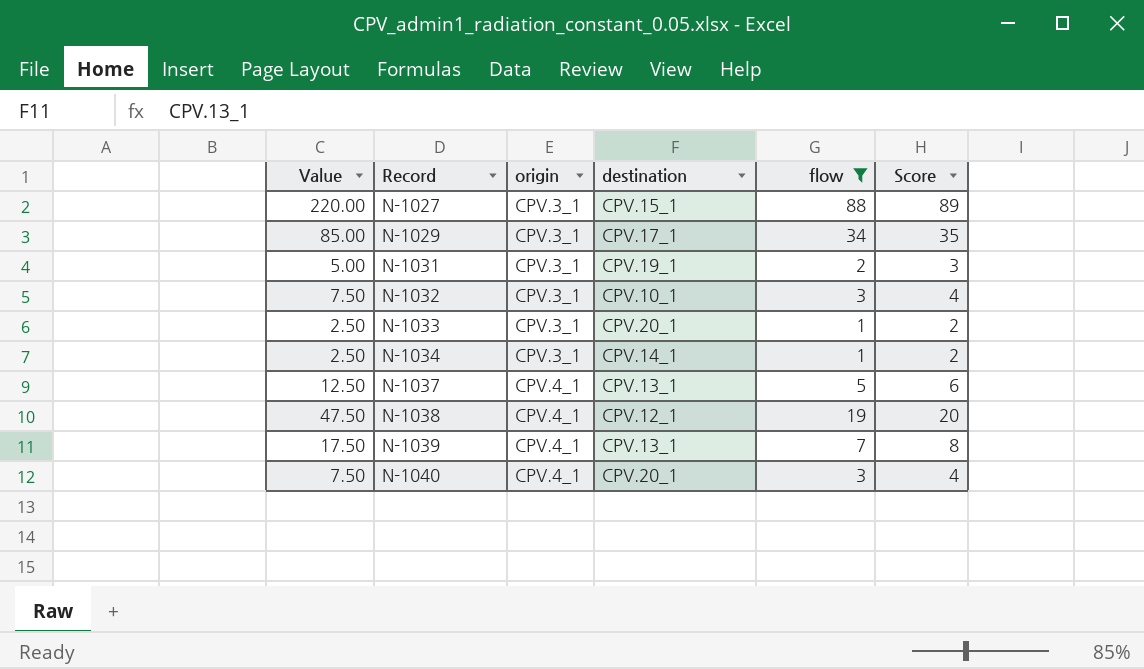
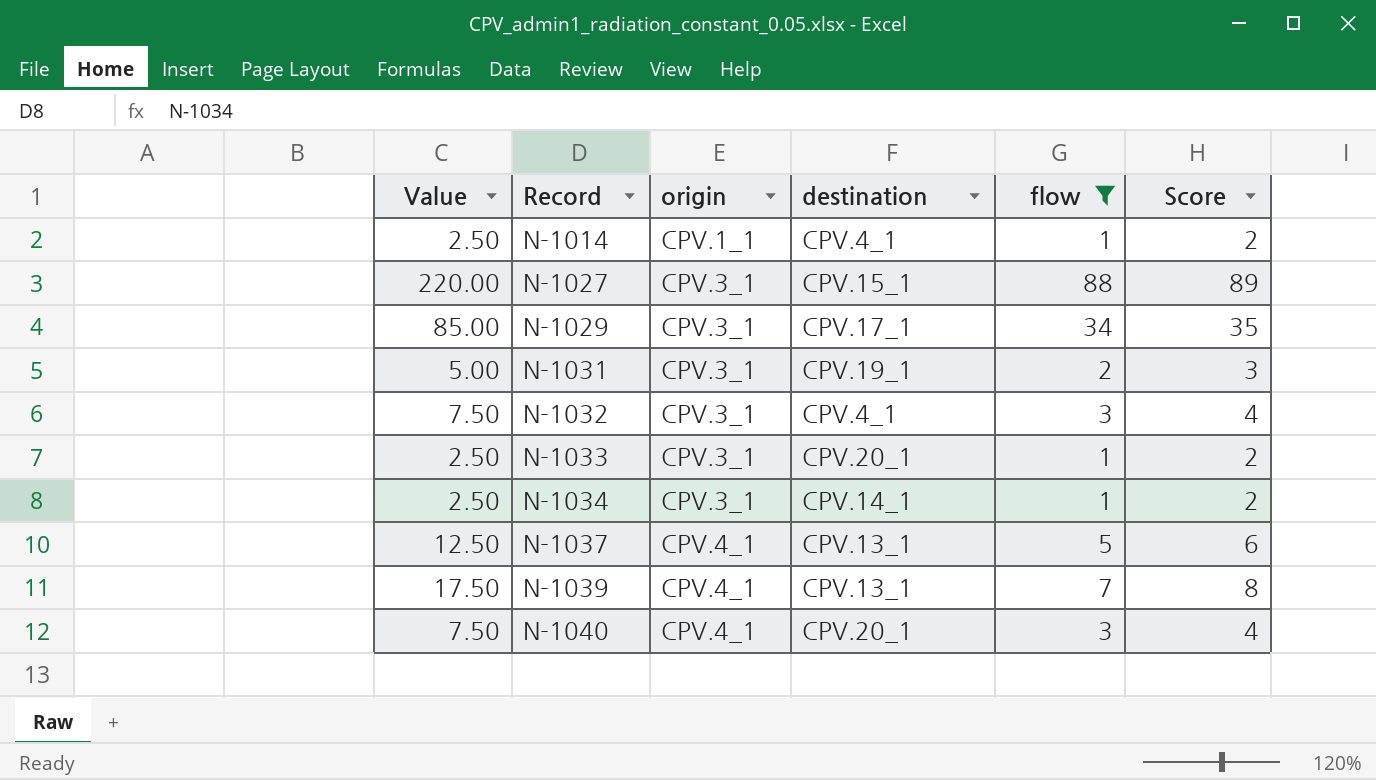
row N-1038: 47.50 | CPV.4_1 | CPV.12_1 | 19 | 20 -> none
row N-1014: none -> 2.50 | CPV.1_1 | CPV.4_1 | 1 | 2
N-1032 | destination: CPV.10_1 -> CPV.4_1

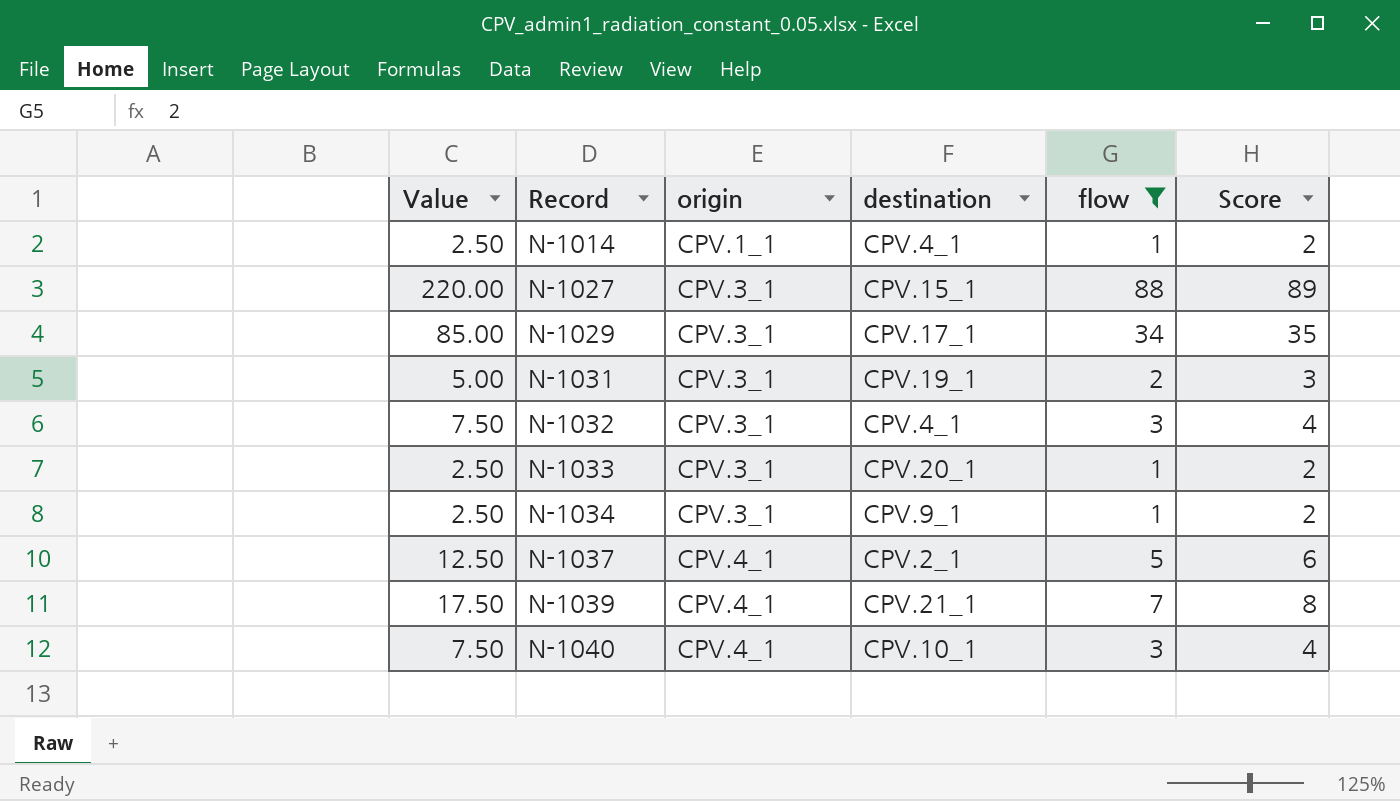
N-1034 | destination: CPV.14_1 -> CPV.9_1
N-1037 | destination: CPV.13_1 -> CPV.2_1
N-1039 | destination: CPV.13_1 -> CPV.21_1
N-1040 | destination: CPV.20_1 -> CPV.10_1

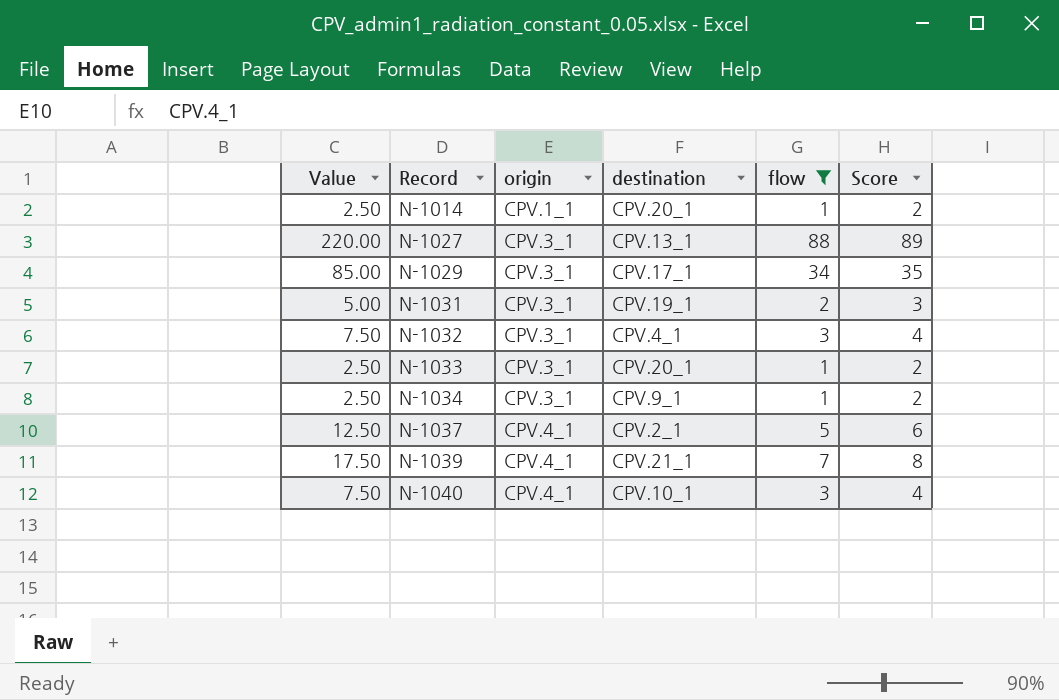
N-1014 | destination: CPV.4_1 -> CPV.20_1
N-1027 | destination: CPV.15_1 -> CPV.13_1

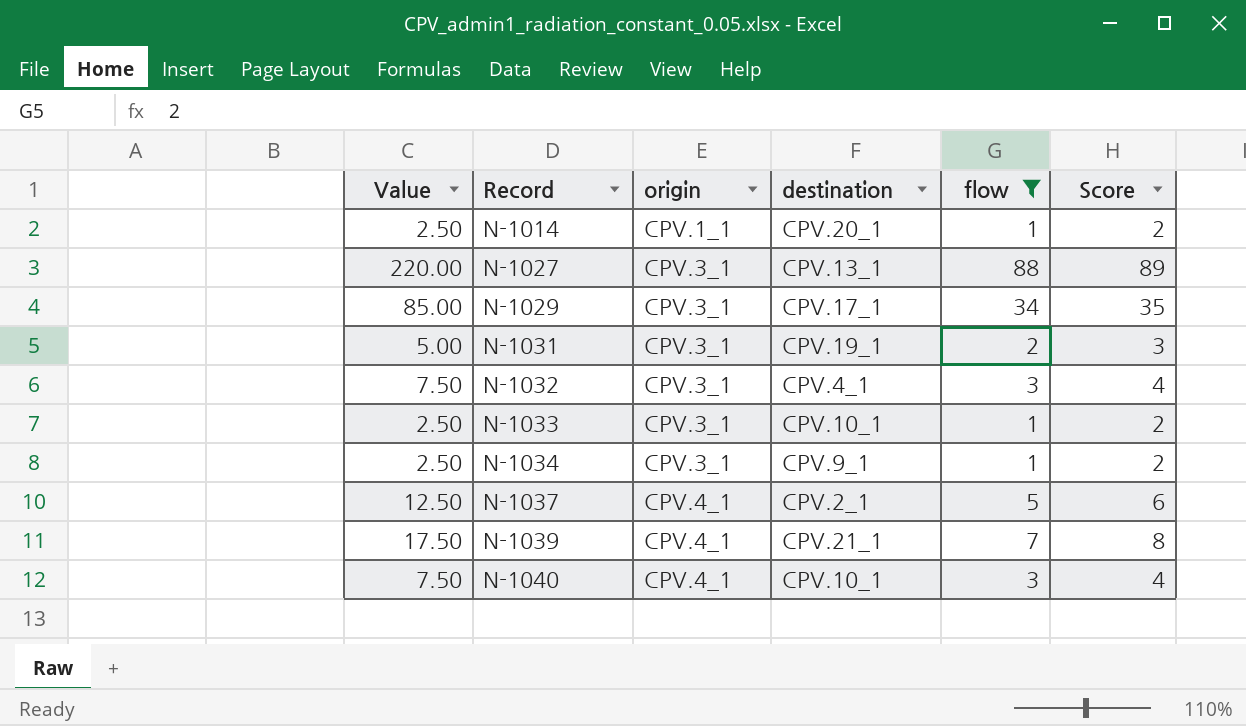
N-1033 | destination: CPV.20_1 -> CPV.10_1

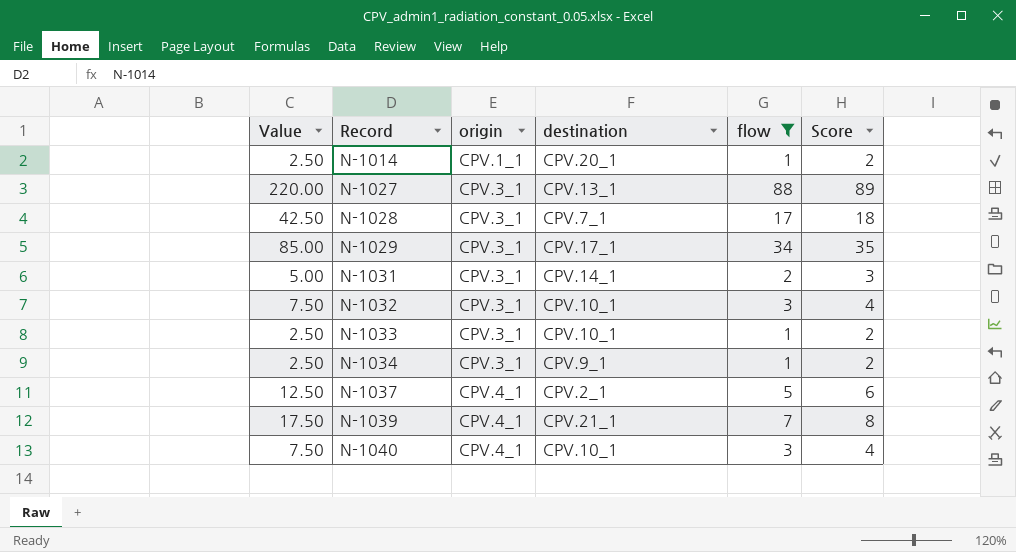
row N-1028: none -> 42.50 | CPV.3_1 | CPV.7_1 | 17 | 18
N-1031 | destination: CPV.19_1 -> CPV.14_1
N-1032 | destination: CPV.4_1 -> CPV.10_1

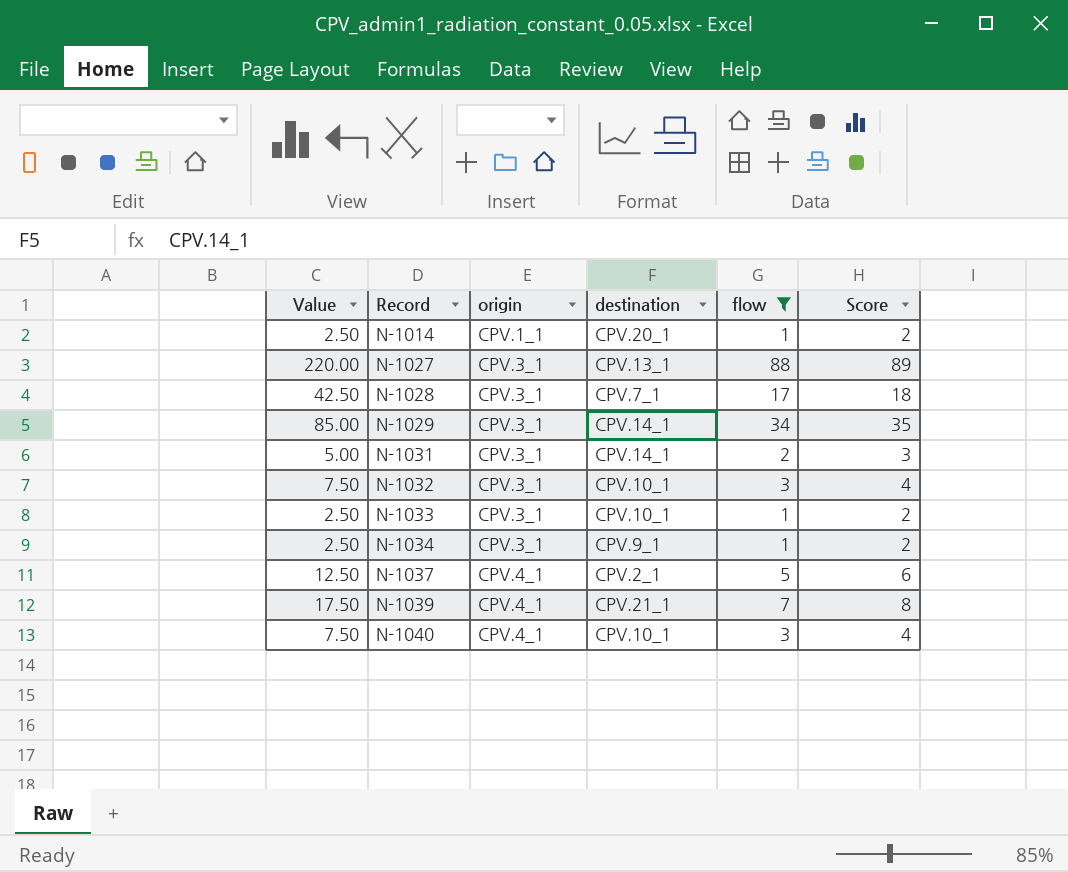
N-1029 | destination: CPV.17_1 -> CPV.14_1

